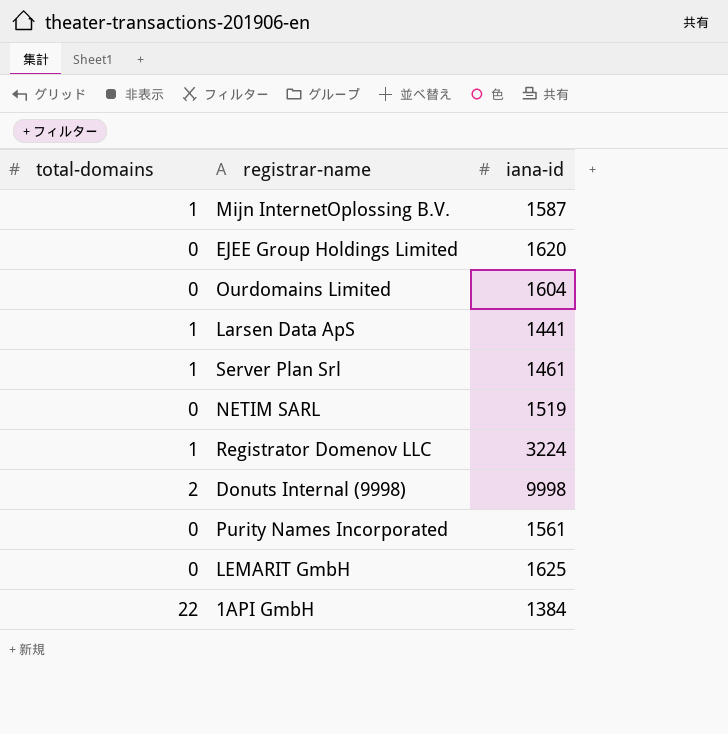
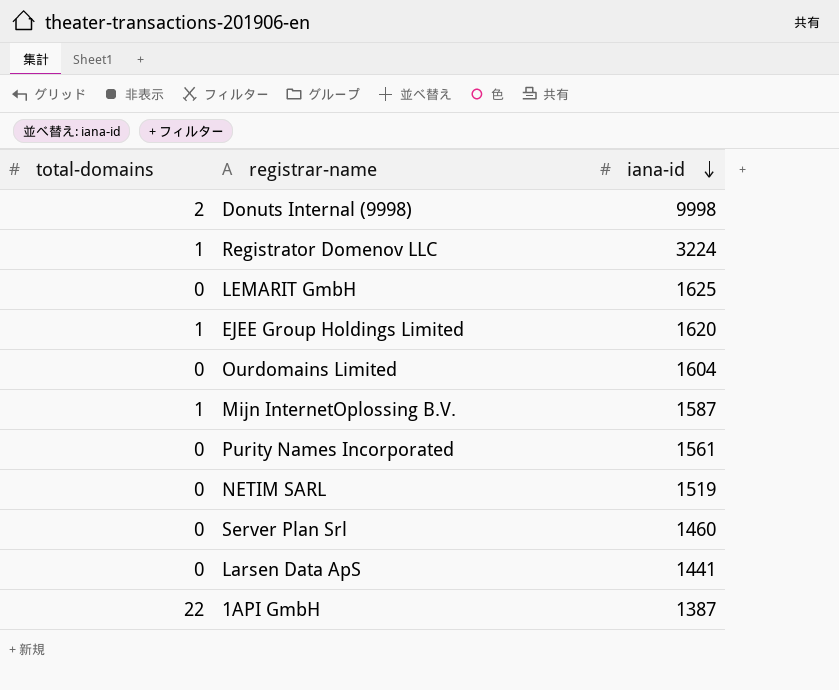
row order: none -> iana-id descending
EJEE Group Holdings Limited | total-domains: 0 -> 1
Server Plan Srl | total-domains: 1 -> 0
Server Plan Srl | iana-id: 1461 -> 1460
Larsen Data ApS | total-domains: 1 -> 0
1API GmbH | iana-id: 1384 -> 1387

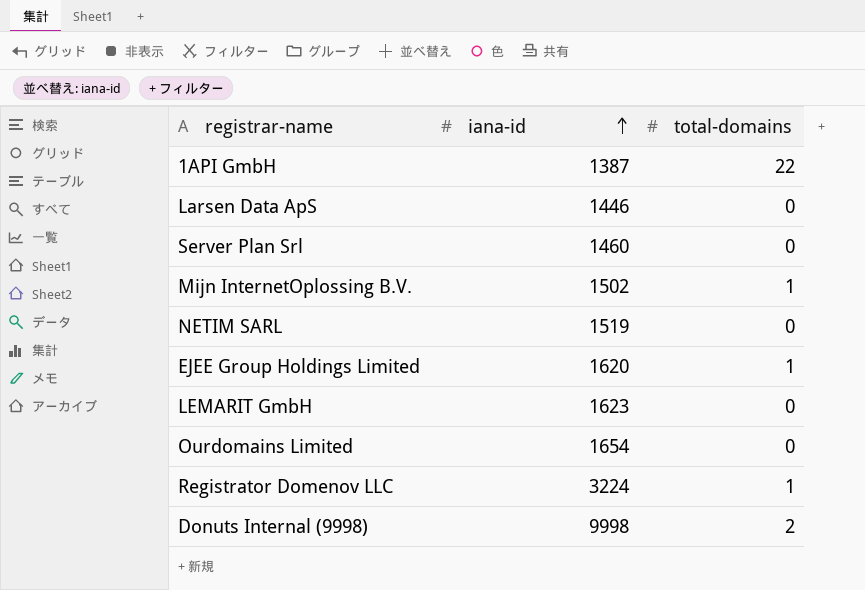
row order: iana-id descending -> iana-id ascending
column total-domains | position: 1 -> 3
row Purity Names Incorporated: 0 | 1561 -> none
Larsen Data ApS | iana-id: 1441 -> 1446
Mijn InternetOplossing B.V. | iana-id: 1587 -> 1502
LEMARIT GmbH | iana-id: 1625 -> 1623
Ourdomains Limited | iana-id: 1604 -> 1654

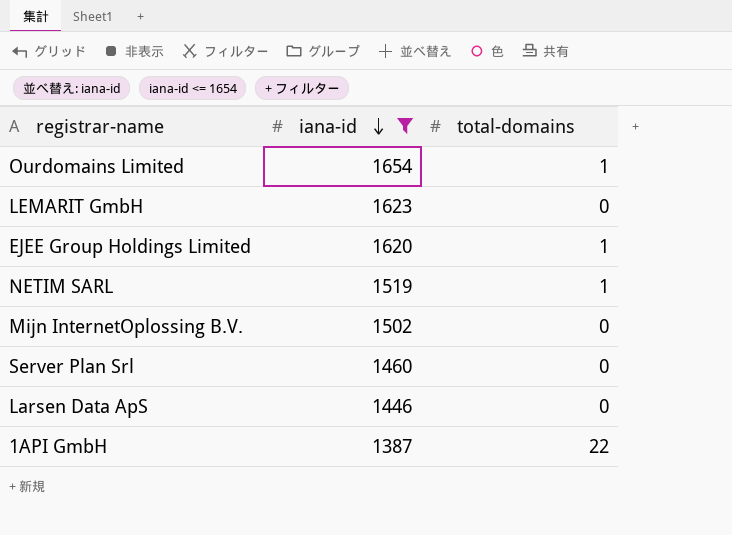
filter: none -> iana-id <= 1654
row order: iana-id ascending -> iana-id descending
Ourdomains Limited | total-domains: 0 -> 1
NETIM SARL | total-domains: 0 -> 1
Mijn InternetOplossing B.V. | total-domains: 1 -> 0

